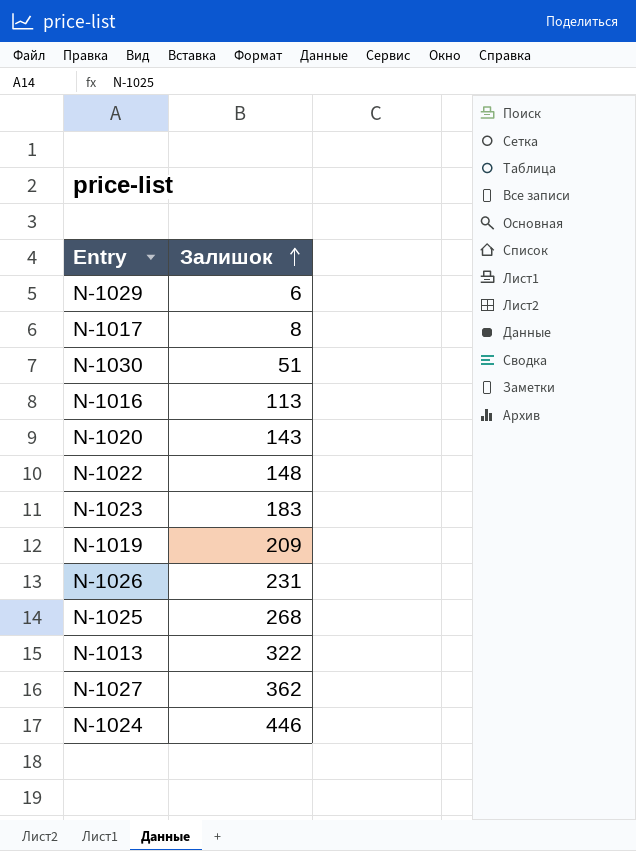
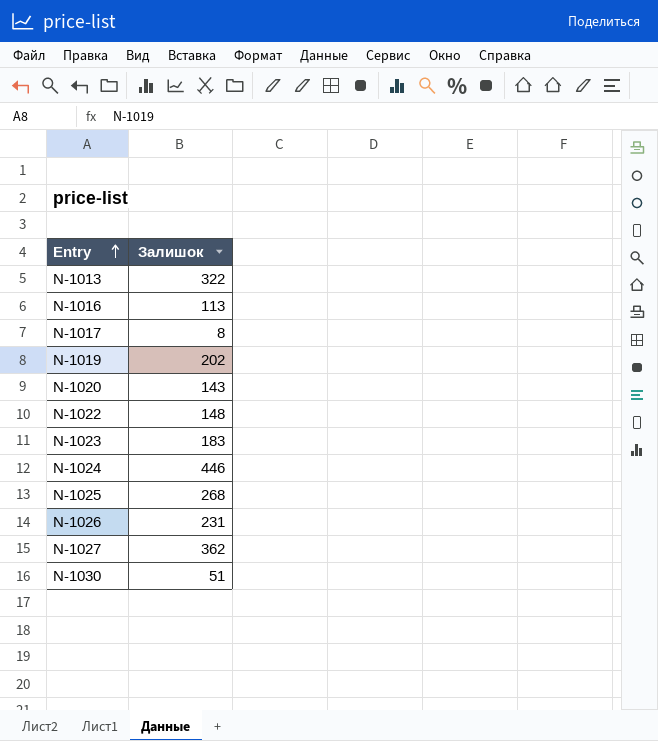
row order: Залишок ascending -> Entry ascending
row N-1029: 6 -> none
N-1019 | Залишок: 209 -> 202

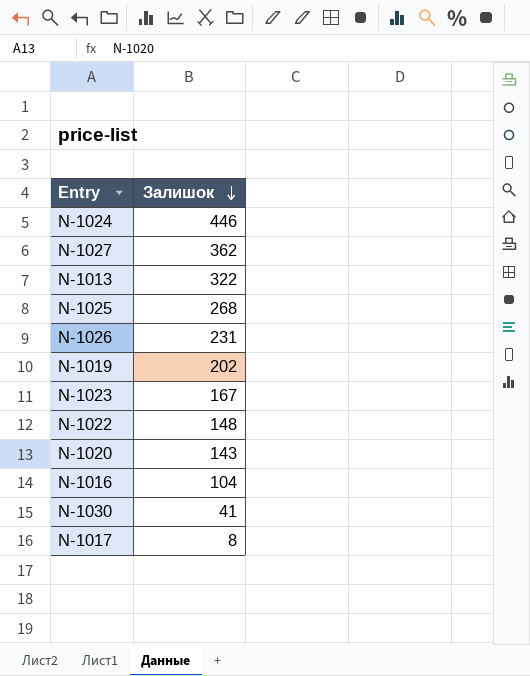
row order: Entry ascending -> Залишок descending
N-1023 | Залишок: 183 -> 167
N-1016 | Залишок: 113 -> 104
N-1030 | Залишок: 51 -> 41

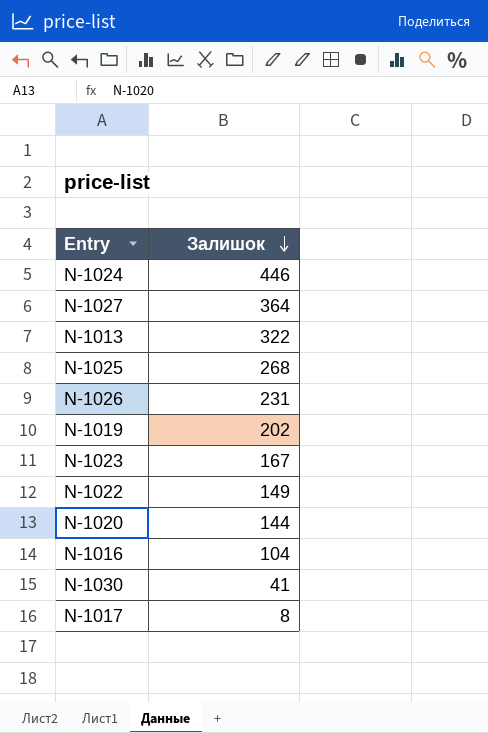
N-1027 | Залишок: 362 -> 364
N-1022 | Залишок: 148 -> 149
N-1020 | Залишок: 143 -> 144

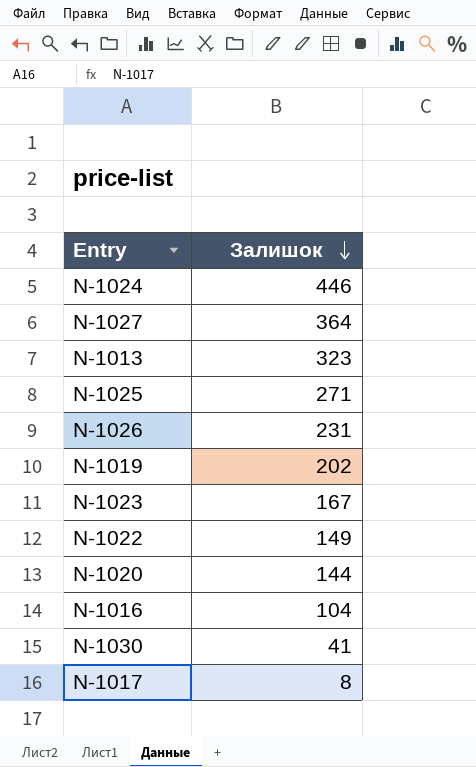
N-1013 | Залишок: 322 -> 323
N-1025 | Залишок: 268 -> 271

